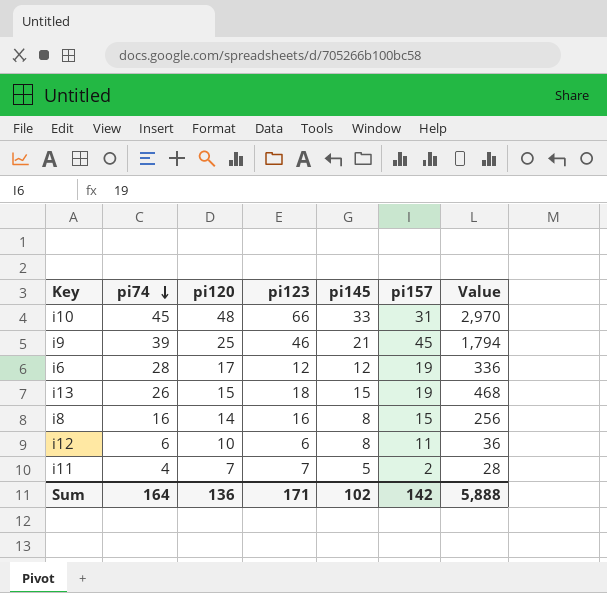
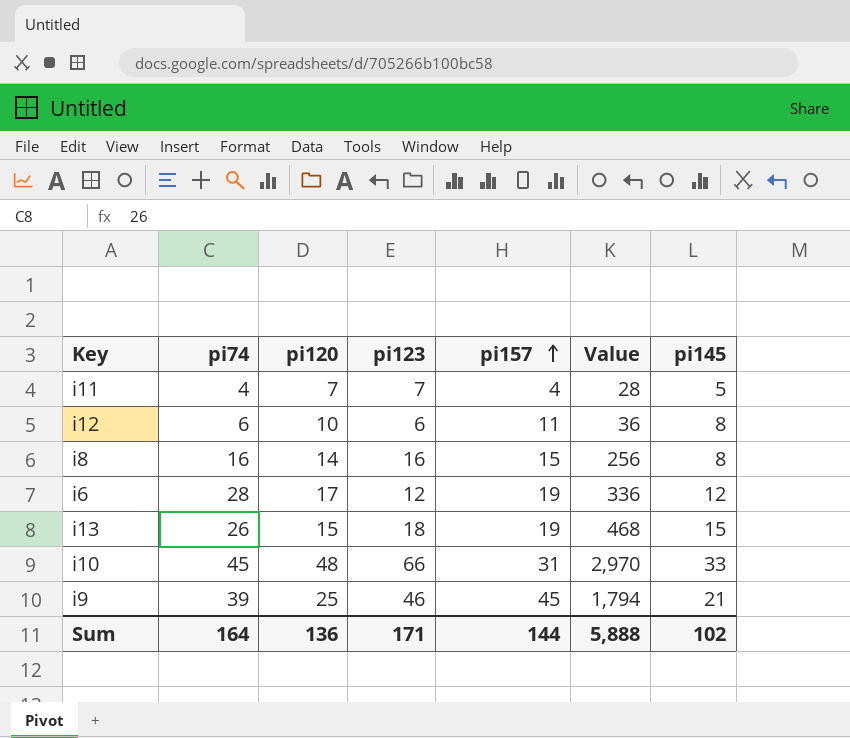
row order: pi74 descending -> pi157 ascending
column pi145 | position: 5 -> 7
i11 | pi157: 2 -> 4
Sum | pi157: 142 -> 144

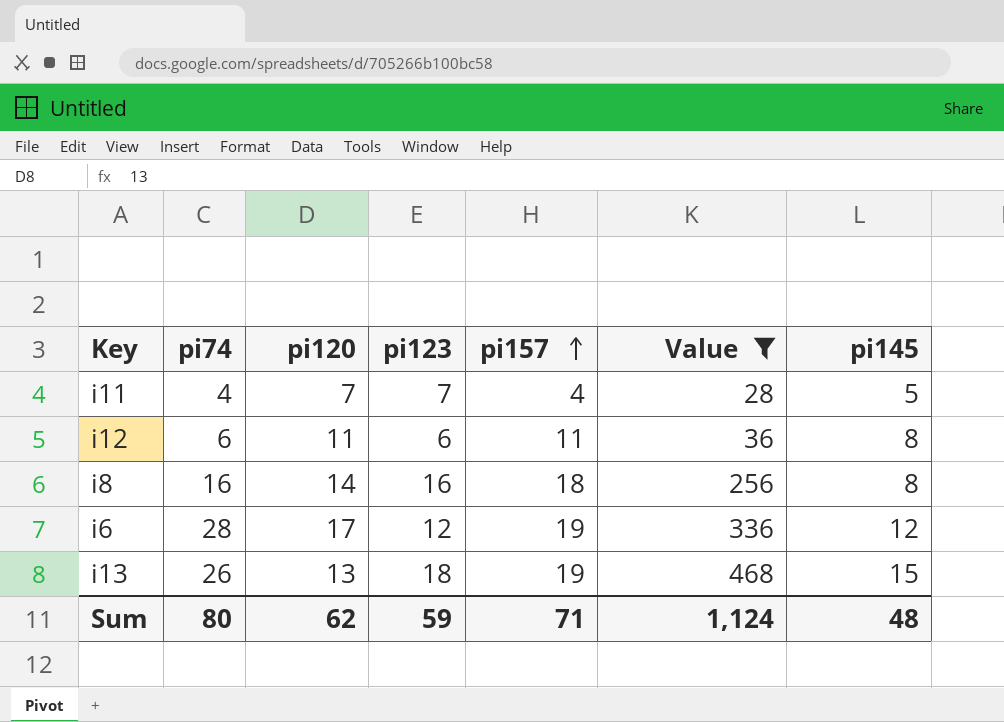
filter: none -> Value <= 468
i12 | pi120: 10 -> 11
i8 | pi157: 15 -> 18
i13 | pi120: 15 -> 13
Sum | pi74: 164 -> 80
Sum | pi120: 136 -> 62
Sum | pi123: 171 -> 59
Sum | pi157: 144 -> 71
Sum | Value: 5,888 -> 1,124
Sum | pi145: 102 -> 48

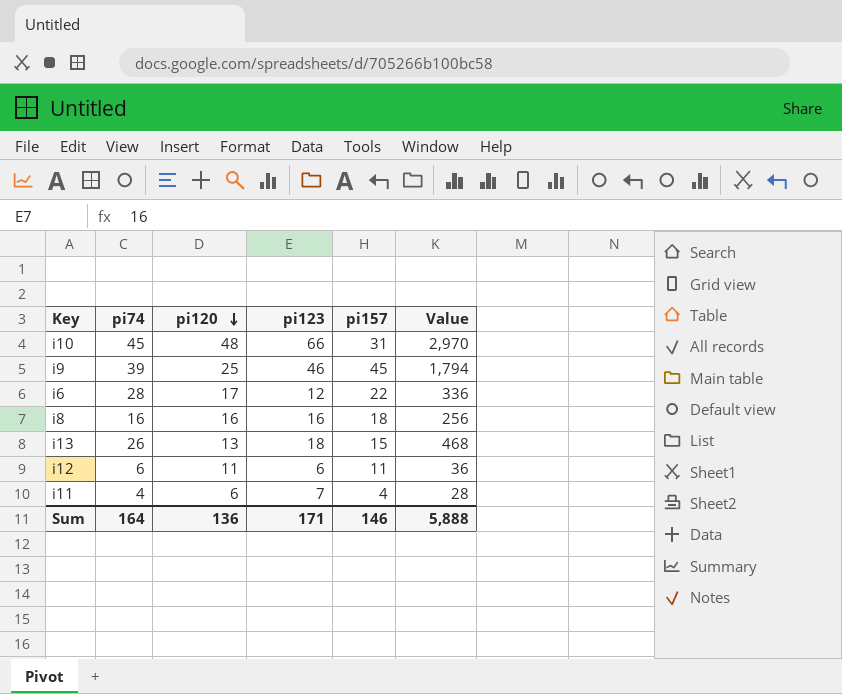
filter: Value <= 468 -> none
row order: pi157 ascending -> pi120 descending
column pi145 | position: 7 -> none
i6 | pi157: 19 -> 22
i8 | pi120: 14 -> 16
i13 | pi157: 19 -> 15
i11 | pi120: 7 -> 6
Sum | pi74: 80 -> 164
Sum | pi120: 62 -> 136
Sum | pi123: 59 -> 171
Sum | pi157: 71 -> 146
Sum | Value: 1,124 -> 5,888

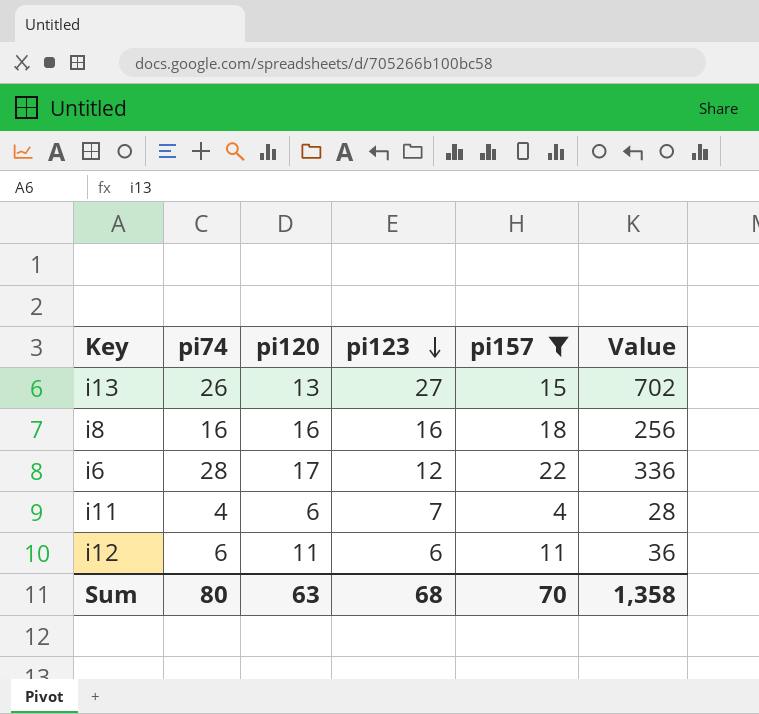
filter: none -> pi157 <= 22
row order: pi120 descending -> pi123 descending
i13 | pi123: 18 -> 27
i13 | Value: 468 -> 702
Sum | pi74: 164 -> 80
Sum | pi120: 136 -> 63
Sum | pi123: 171 -> 68
Sum | pi157: 146 -> 70
Sum | Value: 5,888 -> 1,358

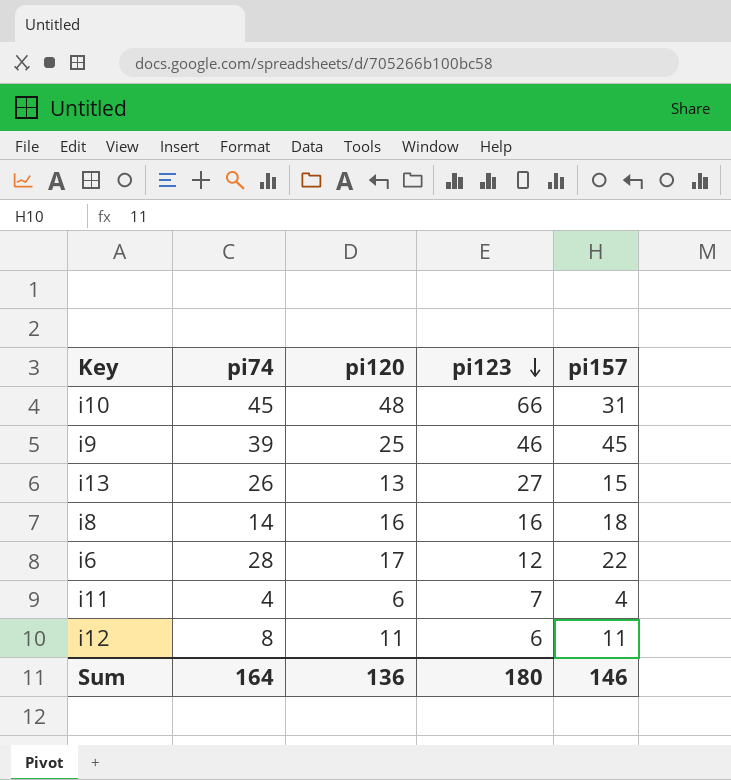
filter: pi157 <= 22 -> none
column Value | formula: [pi74] * [pi123] -> none
i8 | pi74: 16 -> 14
i12 | pi74: 6 -> 8
Sum | pi74: 80 -> 164
Sum | pi120: 63 -> 136
Sum | pi123: 68 -> 180
Sum | pi157: 70 -> 146

